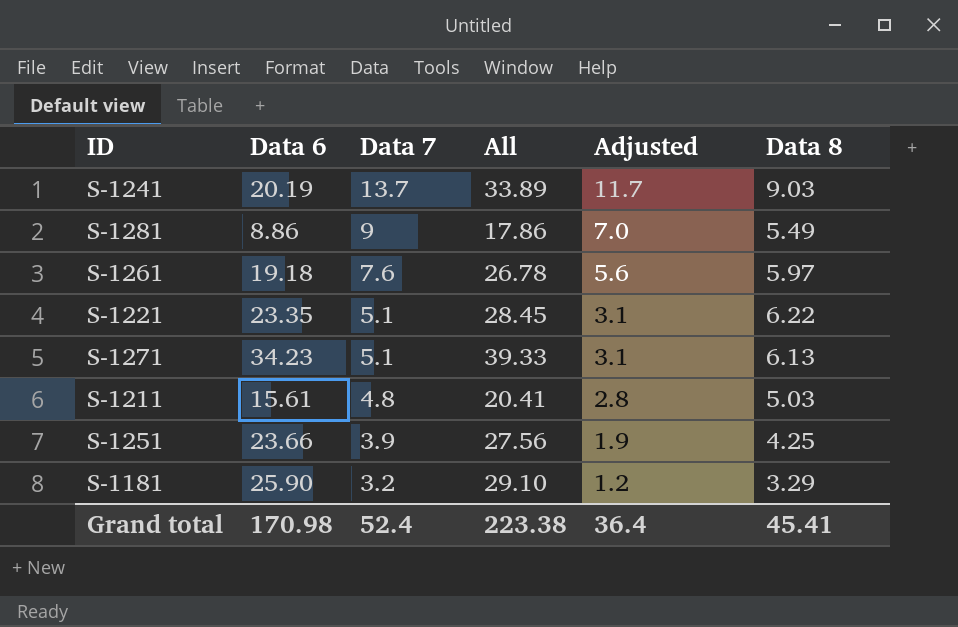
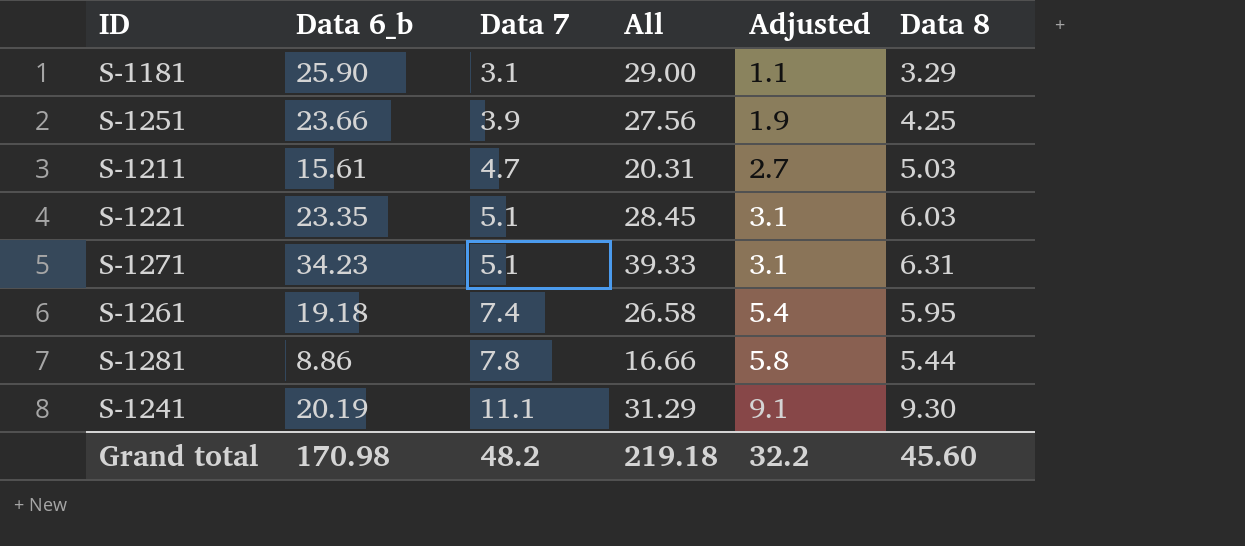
row order: Data 7 descending -> Data 7 ascending
column name: Data 6 -> Data 6_b
S-1181 | Data 7: 3.2 -> 3.1
S-1181 | All: 29.10 -> 29.00
S-1181 | Adjusted: 1.2 -> 1.1
S-1211 | Data 7: 4.8 -> 4.7
S-1211 | All: 20.41 -> 20.31
S-1211 | Adjusted: 2.8 -> 2.7
S-1221 | Data 8: 6.22 -> 6.03
S-1271 | Data 8: 6.13 -> 6.31
S-1261 | Data 7: 7.6 -> 7.4
S-1261 | All: 26.78 -> 26.58
S-1261 | Adjusted: 5.6 -> 5.4
S-1261 | Data 8: 5.97 -> 5.95
S-1281 | Data 7: 9 -> 7.8
S-1281 | All: 17.86 -> 16.66
S-1281 | Adjusted: 7.0 -> 5.8
S-1281 | Data 8: 5.49 -> 5.44
S-1241 | Data 7: 13.7 -> 11.1
S-1241 | All: 33.89 -> 31.29
S-1241 | Adjusted: 11.7 -> 9.1
S-1241 | Data 8: 9.03 -> 9.30
Grand total | Data 7: 52.4 -> 48.2
Grand total | All: 223.38 -> 219.18
Grand total | Adjusted: 36.4 -> 32.2
Grand total | Data 8: 45.41 -> 45.60

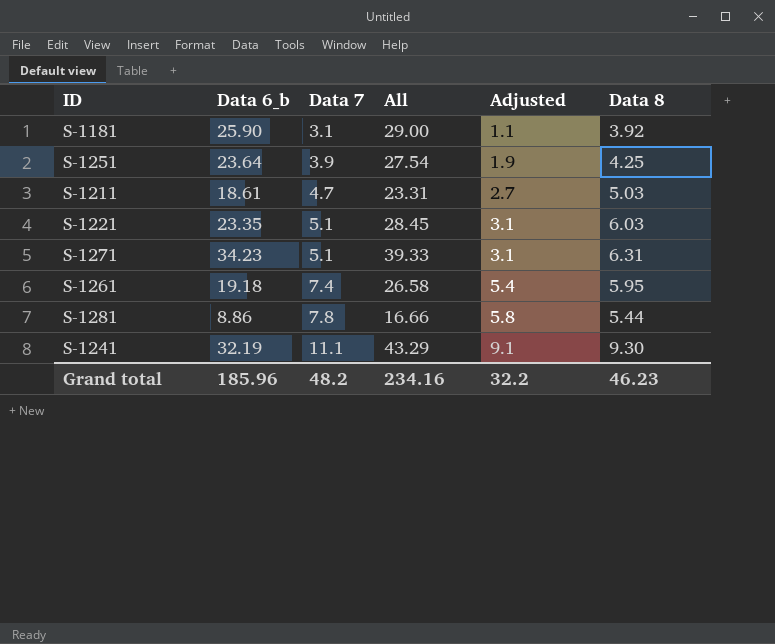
S-1181 | Data 8: 3.29 -> 3.92
S-1251 | Data 6_b: 23.66 -> 23.64
S-1251 | All: 27.56 -> 27.54
S-1211 | Data 6_b: 15.61 -> 18.61
S-1211 | All: 20.31 -> 23.31
S-1241 | Data 6_b: 20.19 -> 32.19
S-1241 | All: 31.29 -> 43.29
Grand total | Data 6_b: 170.98 -> 185.96
Grand total | All: 219.18 -> 234.16
Grand total | Data 8: 45.60 -> 46.23

